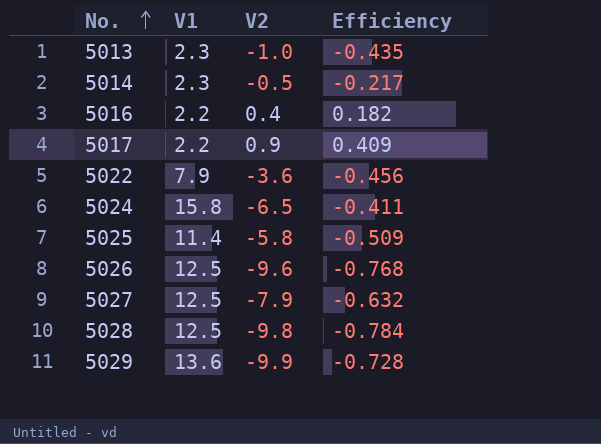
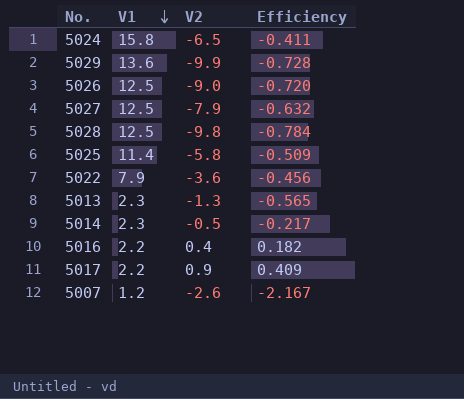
row order: No. ascending -> V1 descending
5026 | V2: -9.6 -> -9.0
5026 | Efficiency: -0.768 -> -0.720
5013 | V2: -1.0 -> -1.3
5013 | Efficiency: -0.435 -> -0.565
row 5007: none -> 1.2 | -2.6 | -2.167

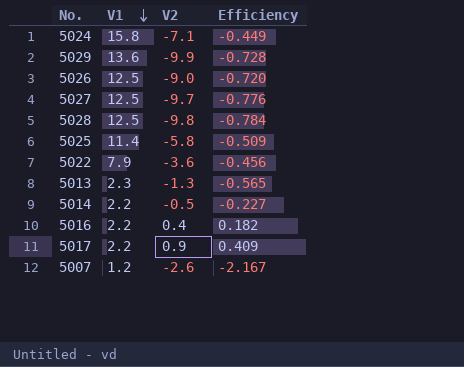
5024 | V2: -6.5 -> -7.1
5024 | Efficiency: -0.411 -> -0.449
5027 | V2: -7.9 -> -9.7
5027 | Efficiency: -0.632 -> -0.776
5014 | V1: 2.3 -> 2.2
5014 | Efficiency: -0.217 -> -0.227

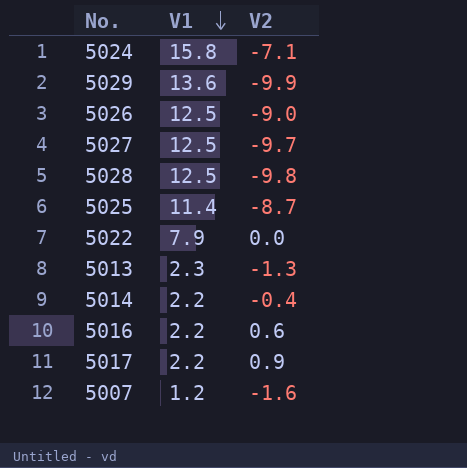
column Efficiency | formula: [V2] / [V1] -> none
5025 | V2: -5.8 -> -8.7
5022 | V2: -3.6 -> 0.0
5014 | V2: -0.5 -> -0.4
5016 | V2: 0.4 -> 0.6
5007 | V2: -2.6 -> -1.6

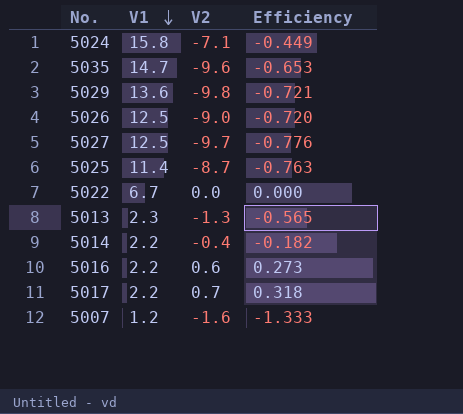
column Efficiency | formula: none -> [V2] / [V1]
row 5028: 12.5 | -9.8 -> none
row 5035: none -> 14.7 | -9.6 | -0.653
5029 | V2: -9.9 -> -9.8
5022 | V1: 7.9 -> 6.7
5017 | V2: 0.9 -> 0.7

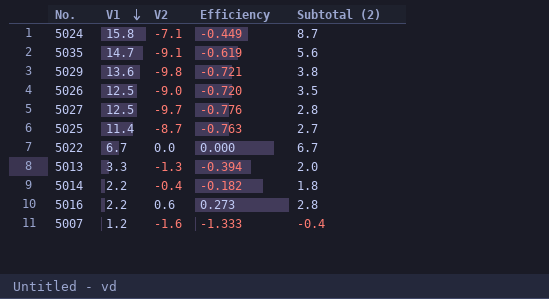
column Subtotal (2) | formula: none -> [V1] + [V2]
row 5017: 2.2 | 0.7 | 0.318 -> none
5035 | V2: -9.6 -> -9.1
5035 | Efficiency: -0.653 -> -0.619
5013 | V1: 2.3 -> 3.3
5013 | Efficiency: -0.565 -> -0.394

